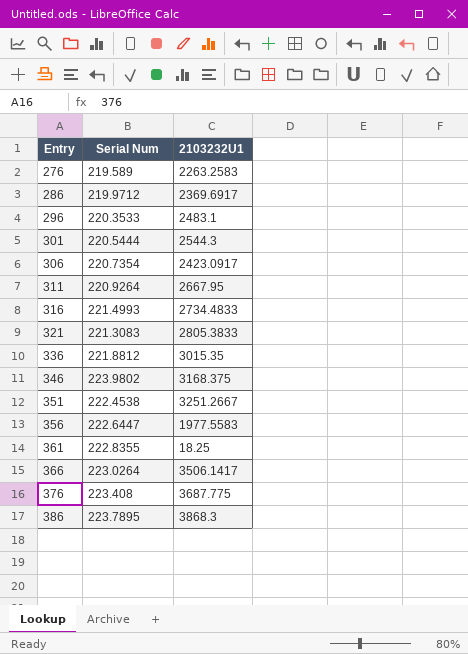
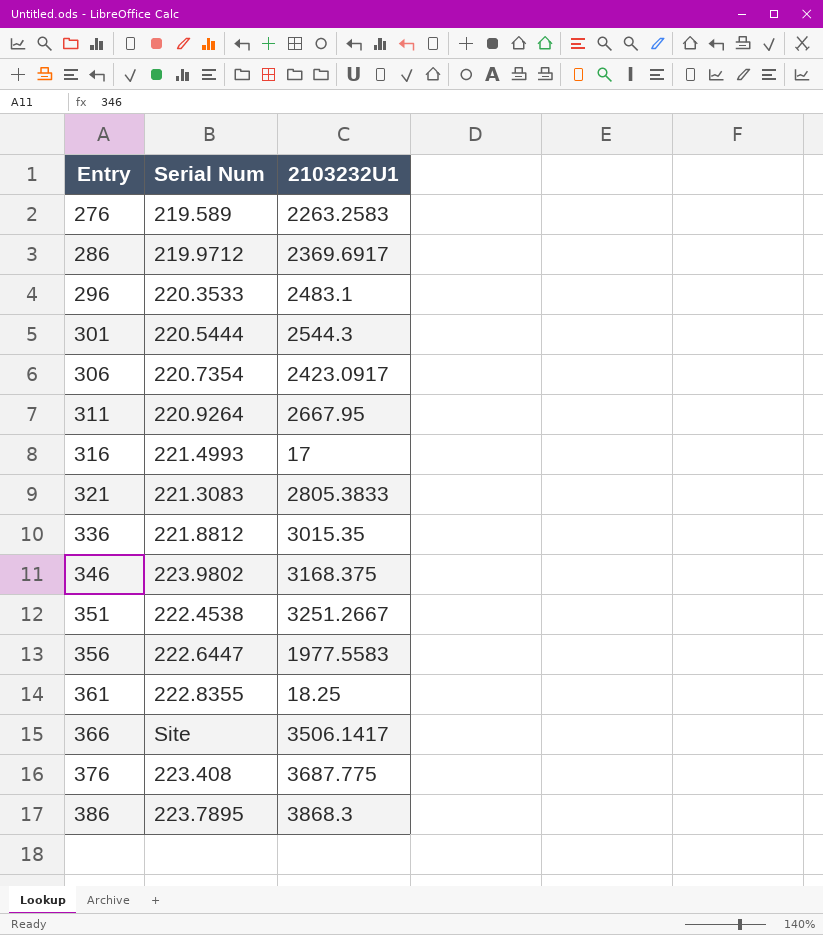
316 | 2103232U1: 2734.4833 -> 17
366 | Serial Num: 223.0264 -> Site

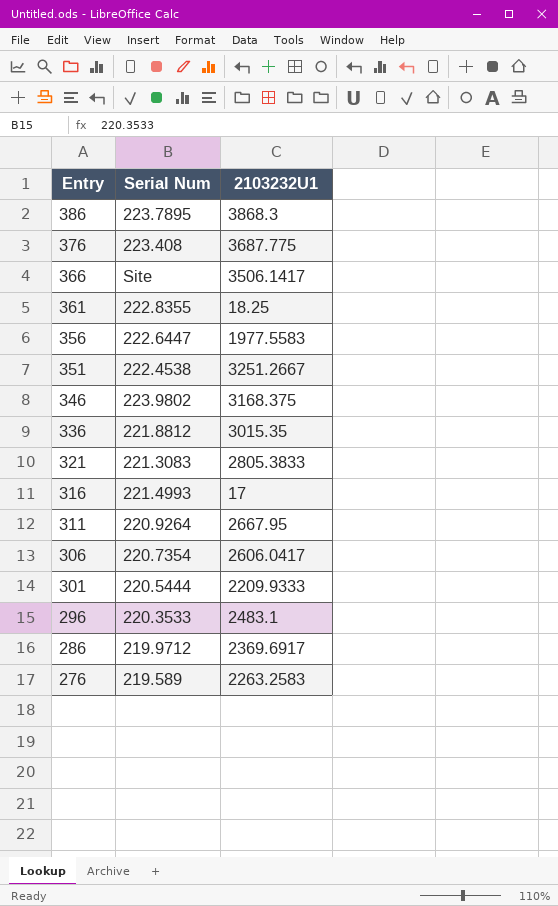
row order: Entry ascending -> Entry descending
306 | 2103232U1: 2423.0917 -> 2606.0417
301 | 2103232U1: 2544.3 -> 2209.9333

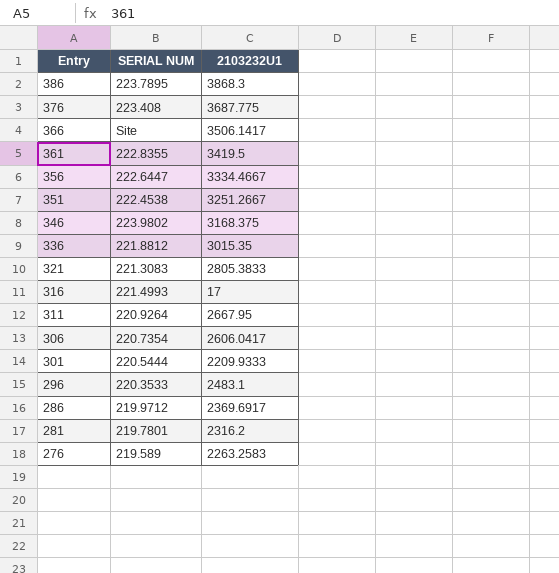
column name: Serial Num -> SERIAL NUM
361 | 2103232U1: 18.25 -> 3419.5
356 | 2103232U1: 1977.5583 -> 3334.4667
row 281: none -> 219.7801 | 2316.2

